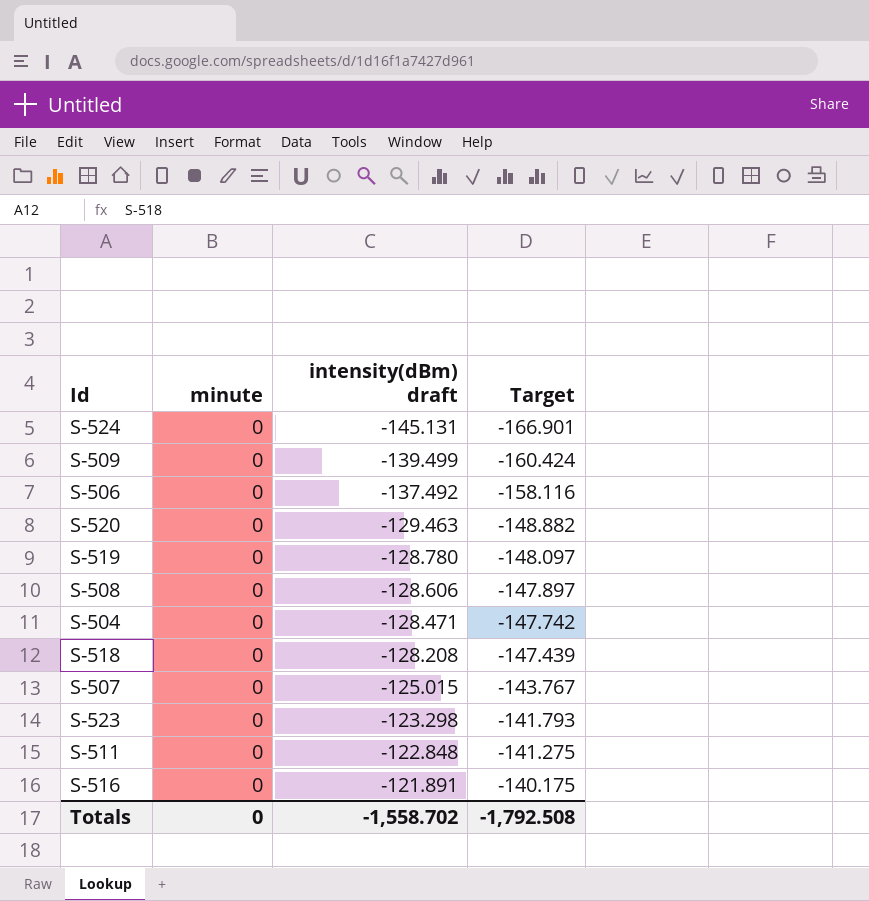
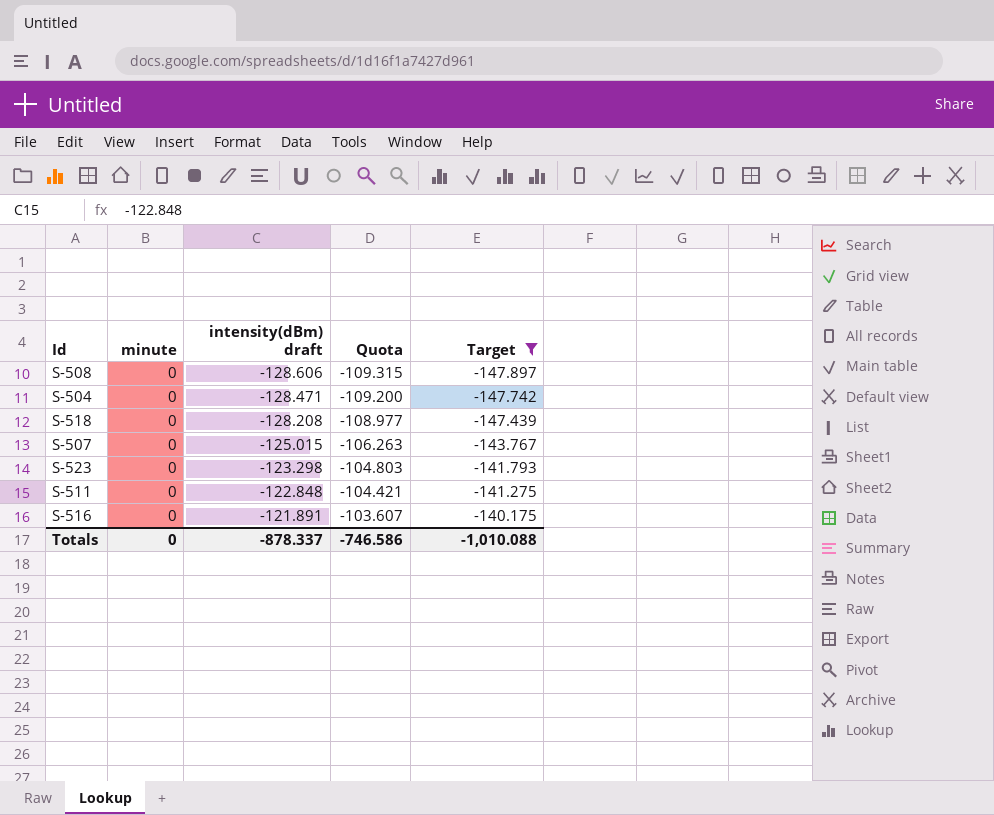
filter: none -> Target >= -147.897
column Quota | formula: none -> [intensity(dBm) draft] * 0.85
Totals | intensity(dBm) draft: -1,558.702 -> -878.337
Totals | Target: -1,792.508 -> -1,010.088

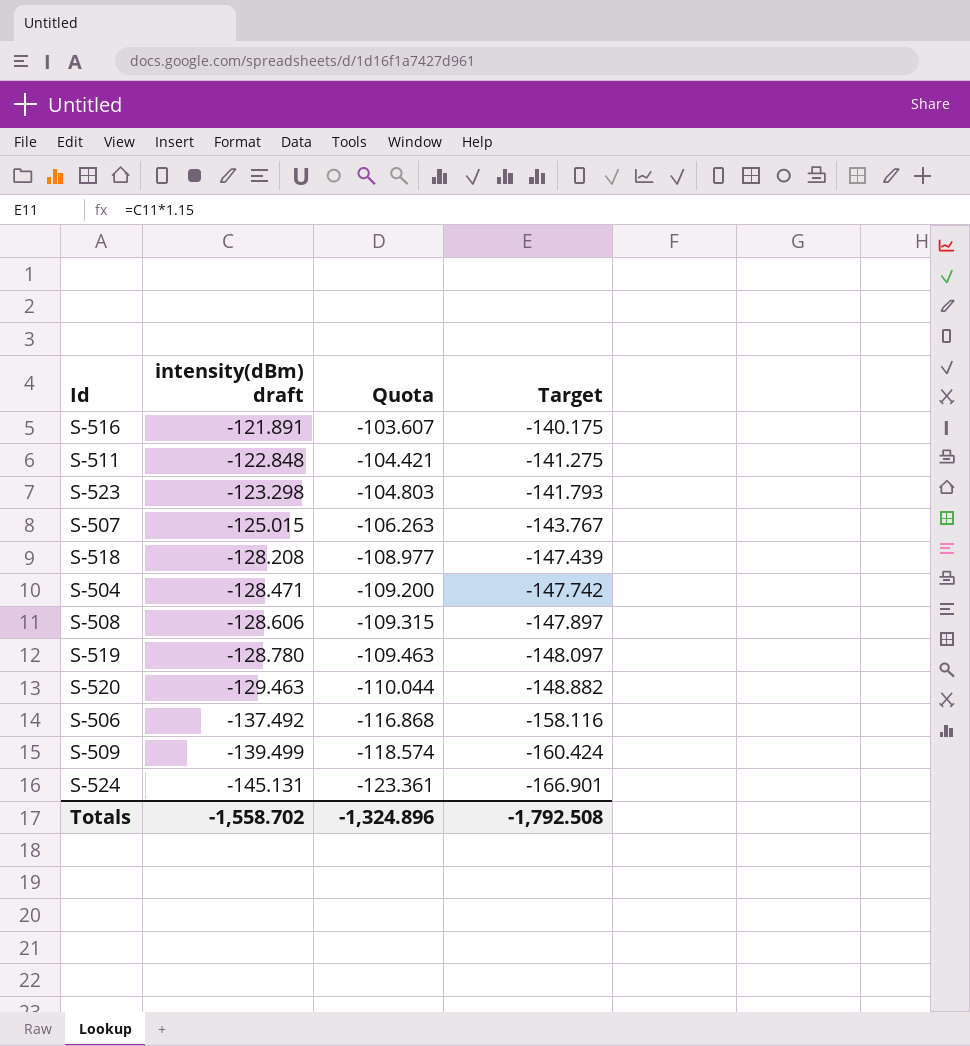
filter: Target >= -147.897 -> none
row order: intensity(dBm) draft ascending -> intensity(dBm) draft descending
column minute | position: 2 -> none
Totals | intensity(dBm) draft: -878.337 -> -1,558.702
Totals | Quota: -746.586 -> -1,324.896
Totals | Target: -1,010.088 -> -1,792.508

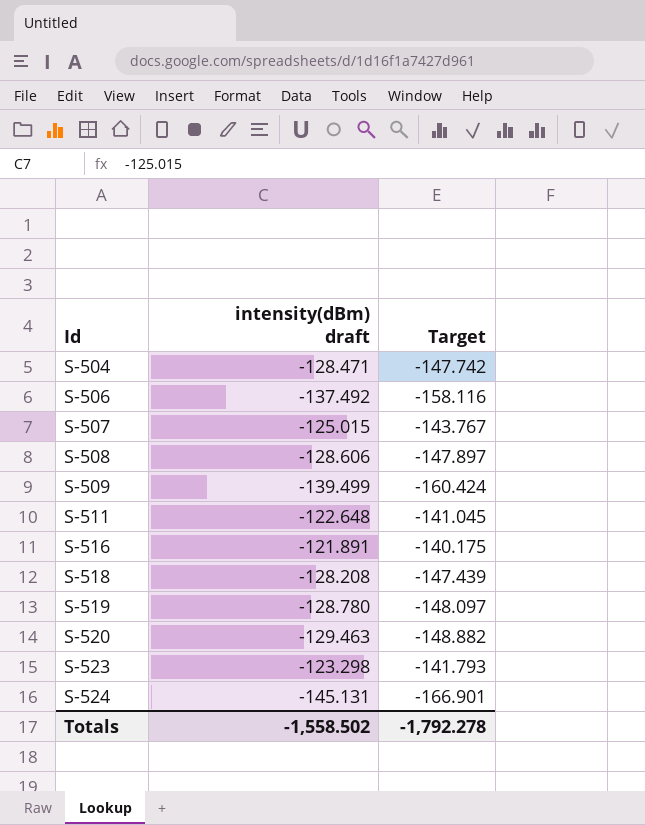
row order: intensity(dBm) draft descending -> Id ascending
column Quota | formula: [intensity(dBm) draft] * 0.85 -> none
S-511 | intensity(dBm) draft: -122.848 -> -122.648
S-511 | Target: -141.275 -> -141.045
Totals | intensity(dBm) draft: -1,558.702 -> -1,558.502
Totals | Target: -1,792.508 -> -1,792.278

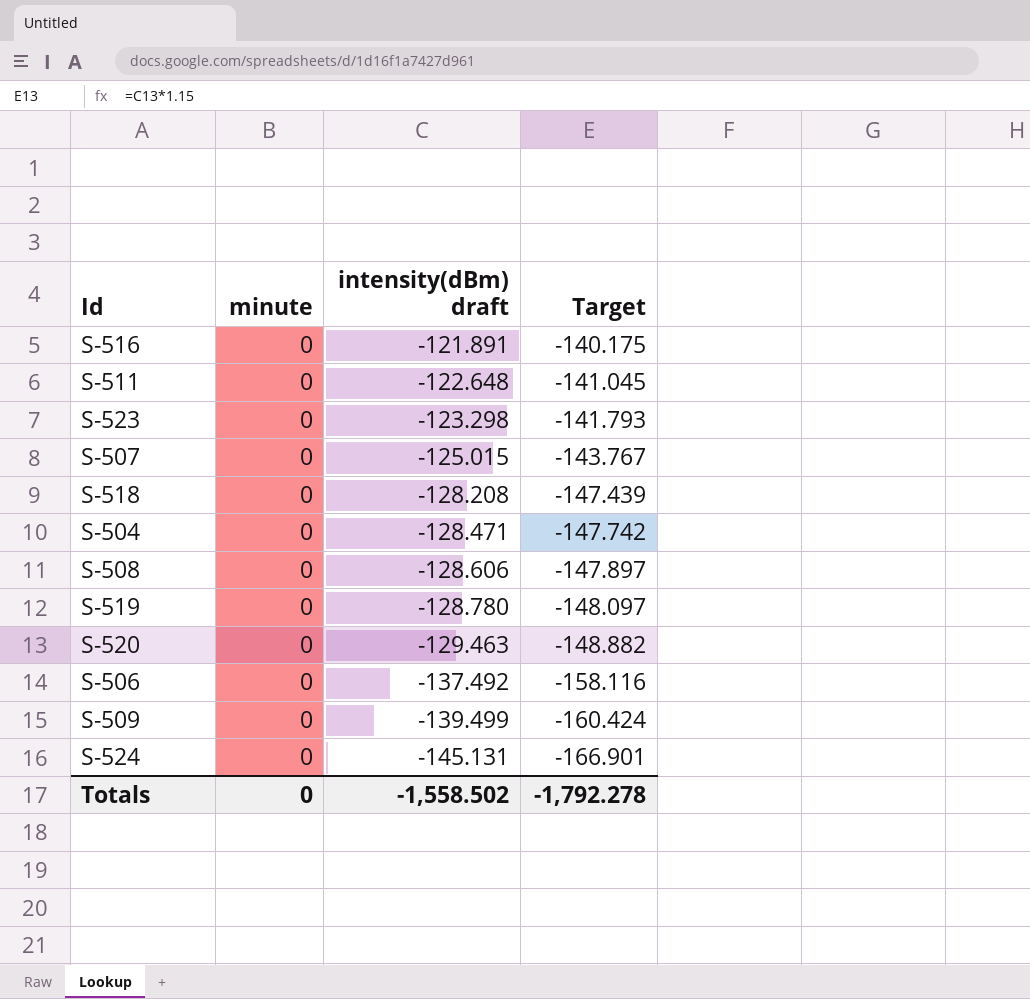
row order: Id ascending -> intensity(dBm) draft descending
column minute | position: none -> 2

